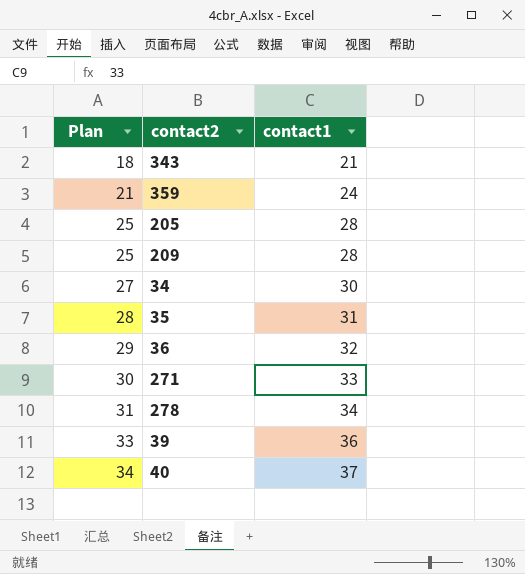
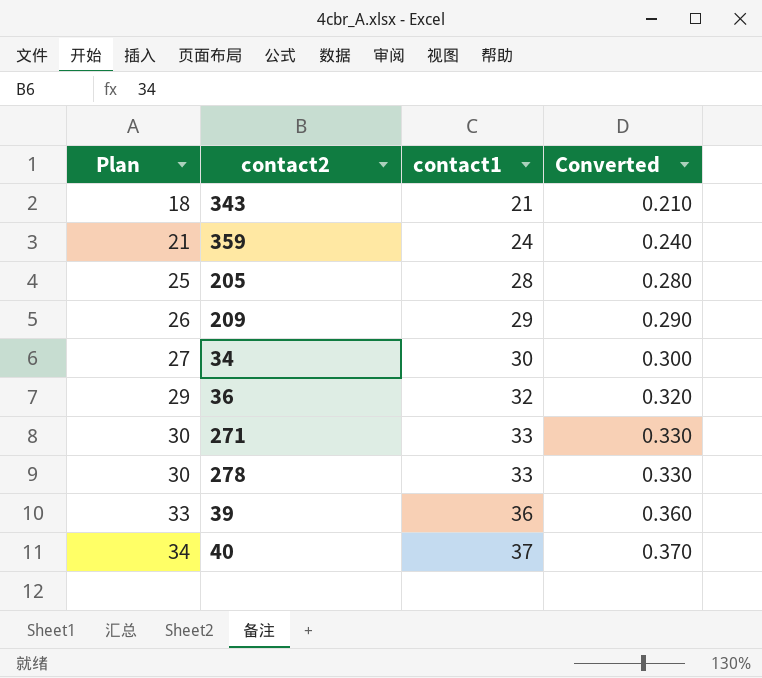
column Converted | formula: none -> [contact1] * 0.01
row 35: 28 | 31 -> none
209 | Plan: 25 -> 26
209 | contact1: 28 -> 29
278 | Plan: 31 -> 30
278 | contact1: 34 -> 33

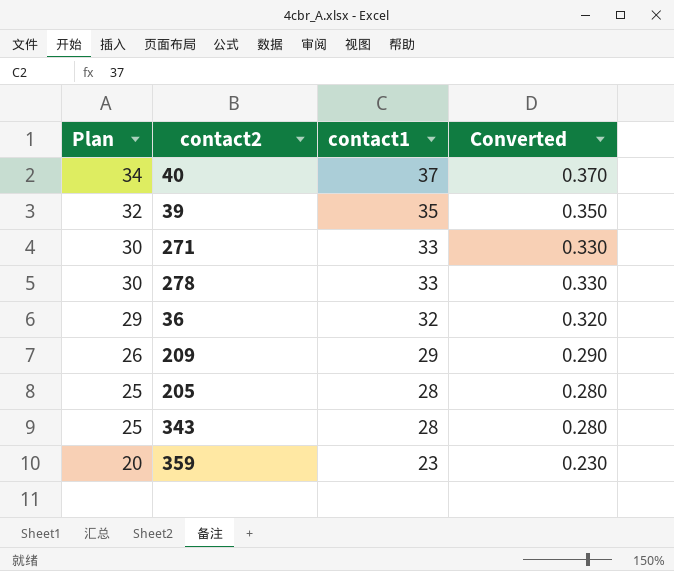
row order: Plan ascending -> Plan descending
row 34: 27 | 30 | 0.300 -> none
39 | Plan: 33 -> 32
39 | contact1: 36 -> 35
39 | Converted: 0.360 -> 0.350
343 | Plan: 18 -> 25
343 | contact1: 21 -> 28
343 | Converted: 0.210 -> 0.280
359 | Plan: 21 -> 20
359 | contact1: 24 -> 23
359 | Converted: 0.240 -> 0.230

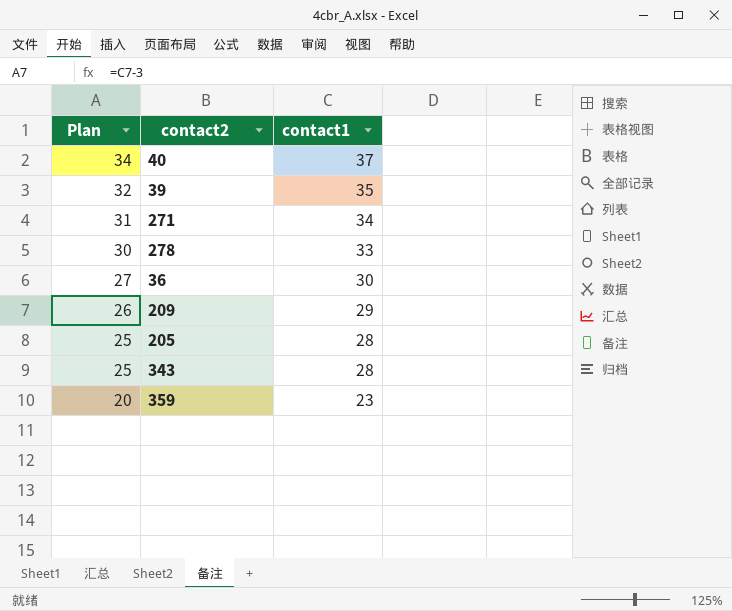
column Converted | formula: [contact1] * 0.01 -> none
271 | Plan: 30 -> 31
271 | contact1: 33 -> 34
36 | Plan: 29 -> 27
36 | contact1: 32 -> 30

